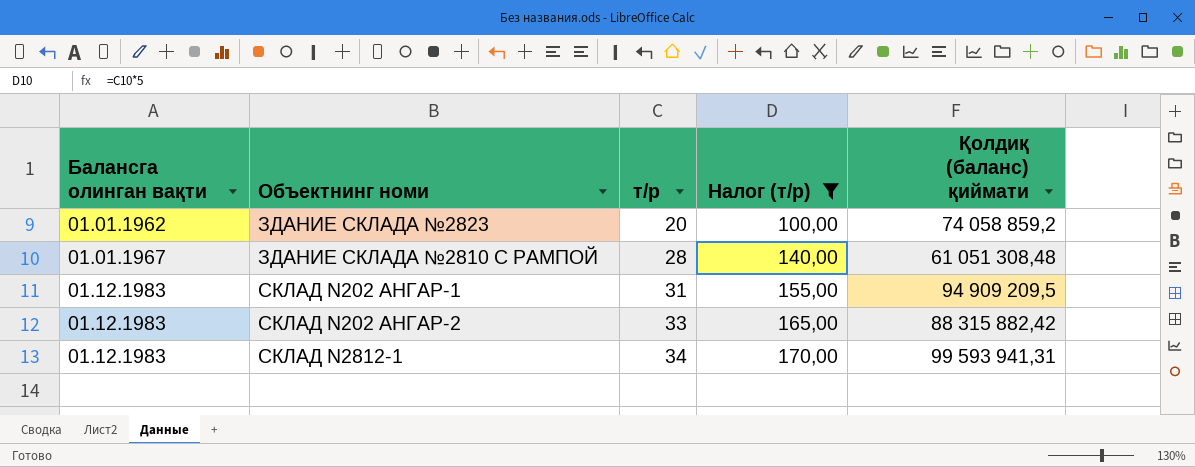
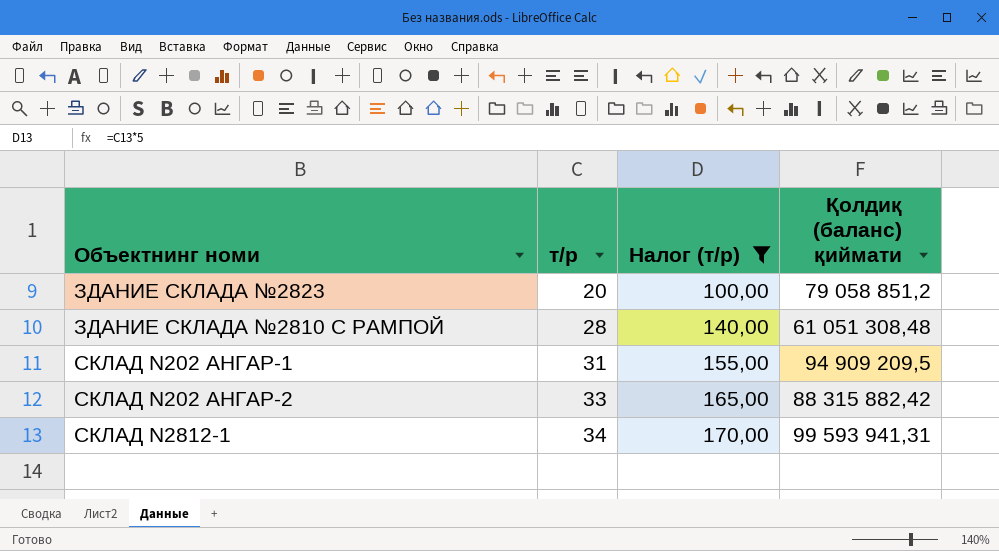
column Балансга олинган вақти | position: 1 -> none
ЗДАНИЕ СКЛАДА №2823 | Қолдиқ (баланс) қиймати: 74 058 859,2 -> 79 058 851,2

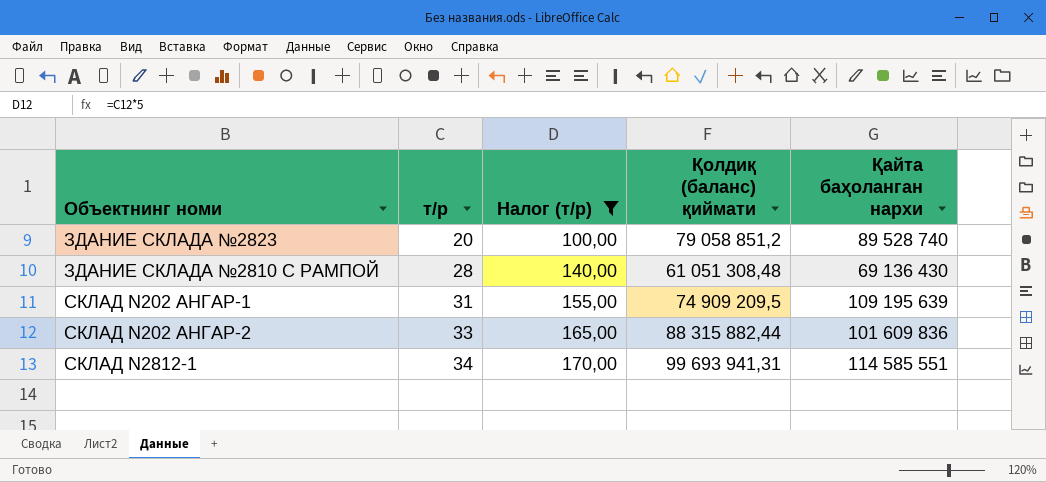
column Қайта баҳоланган нархи | position: none -> 5
СКЛАД N202 АНГАР-1 | Қолдиқ (баланс) қиймати: 94 909 209,5 -> 74 909 209,5
СКЛАД N202 АНГАР-2 | Қолдиқ (баланс) қиймати: 88 315 882,42 -> 88 315 882,44
СКЛАД N2812-1 | Қолдиқ (баланс) қиймати: 99 593 941,31 -> 99 693 941,31

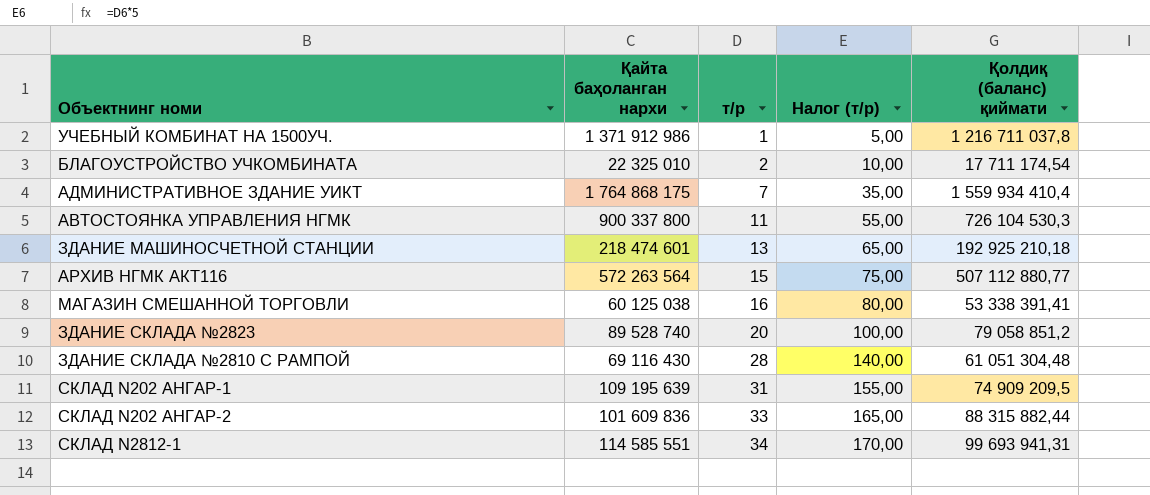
filter: Налог (т/р) >= 100,00 -> none
column Қайта баҳоланган нархи | position: 5 -> 2
ЗДАНИЕ СКЛАДА №2810 С РАМПОЙ | Қайта баҳоланган нархи: 69 136 430 -> 69 116 430
ЗДАНИЕ СКЛАДА №2810 С РАМПОЙ | Қолдиқ (баланс) қиймати: 61 051 308,48 -> 61 051 304,48

